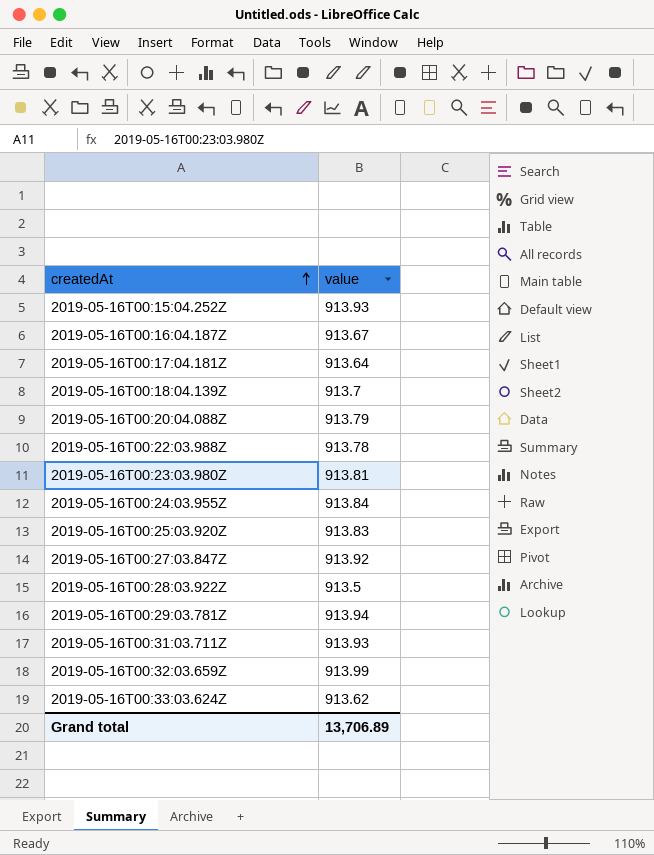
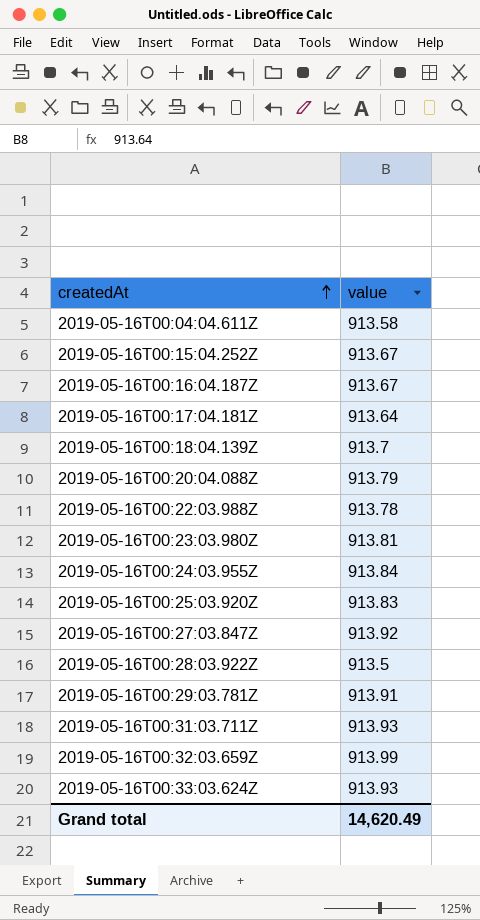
row 2019-05-16T00:04:04.611Z: none -> 913.58
2019-05-16T00:15:04.252Z | value: 913.93 -> 913.67
2019-05-16T00:29:03.781Z | value: 913.94 -> 913.91
2019-05-16T00:33:03.624Z | value: 913.62 -> 913.93
Grand total | value: 13,706.89 -> 14,620.49

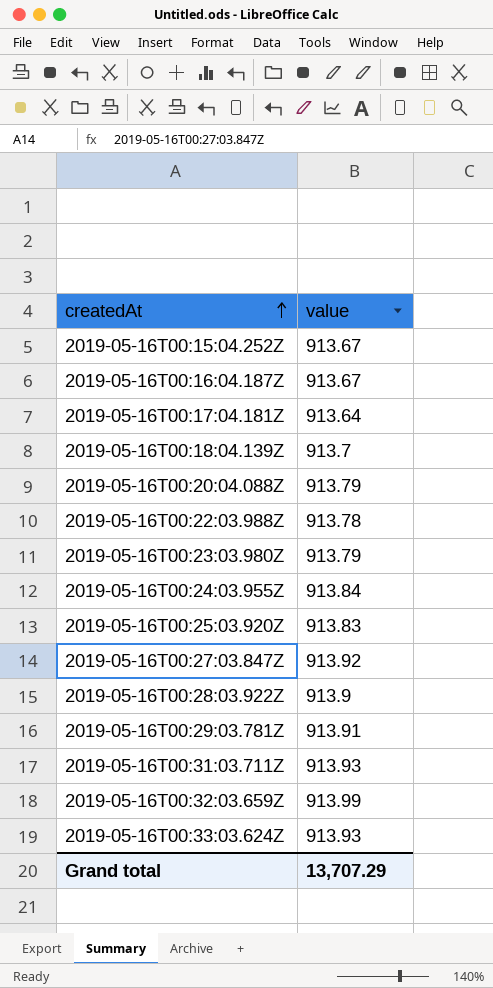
row 2019-05-16T00:04:04.611Z: 913.58 -> none
2019-05-16T00:23:03.980Z | value: 913.81 -> 913.79
2019-05-16T00:28:03.922Z | value: 913.5 -> 913.9
Grand total | value: 14,620.49 -> 13,707.29

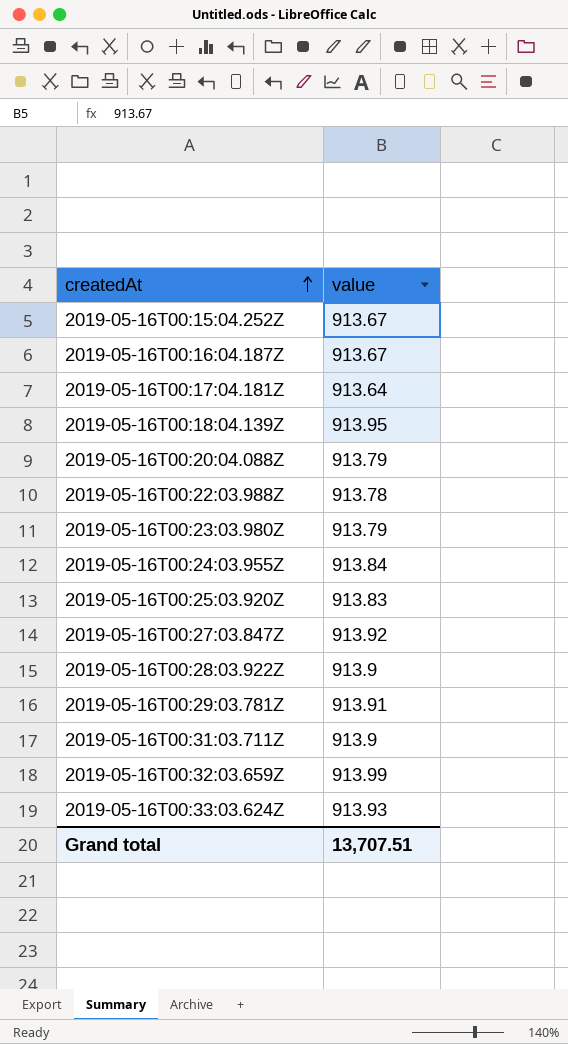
2019-05-16T00:18:04.139Z | value: 913.7 -> 913.95
2019-05-16T00:31:03.711Z | value: 913.93 -> 913.9
Grand total | value: 13,707.29 -> 13,707.51

